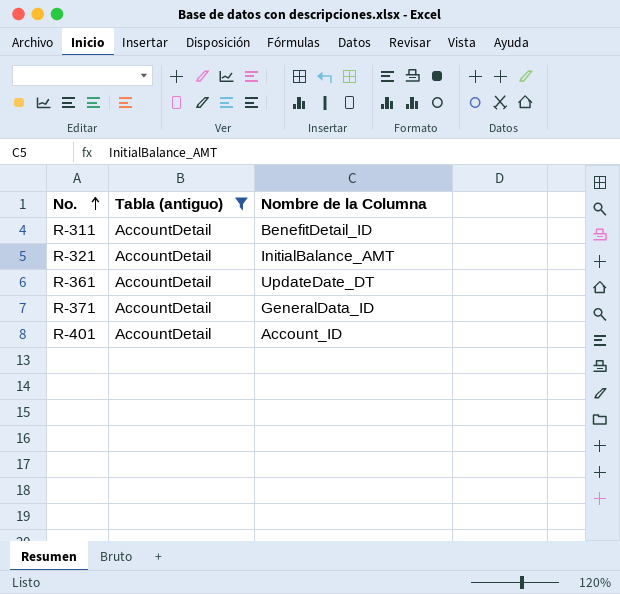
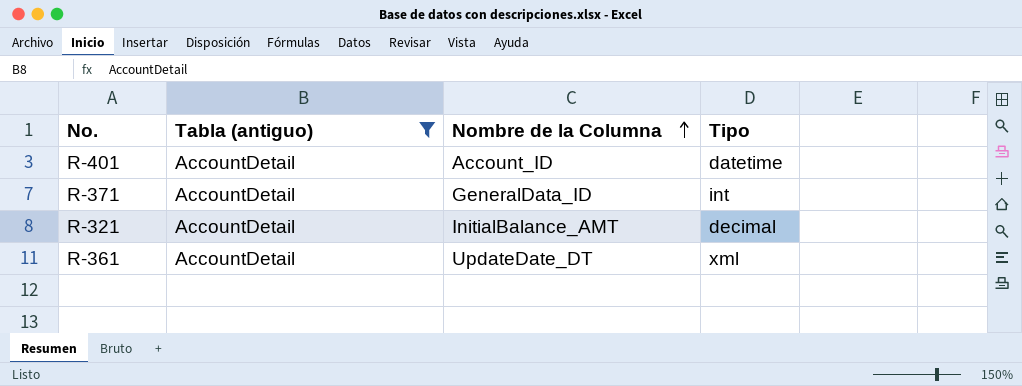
row order: No. ascending -> Nombre de la Columna ascending
column Tipo | position: none -> 4
row R-311: AccountDetail | BenefitDetail_ID -> none

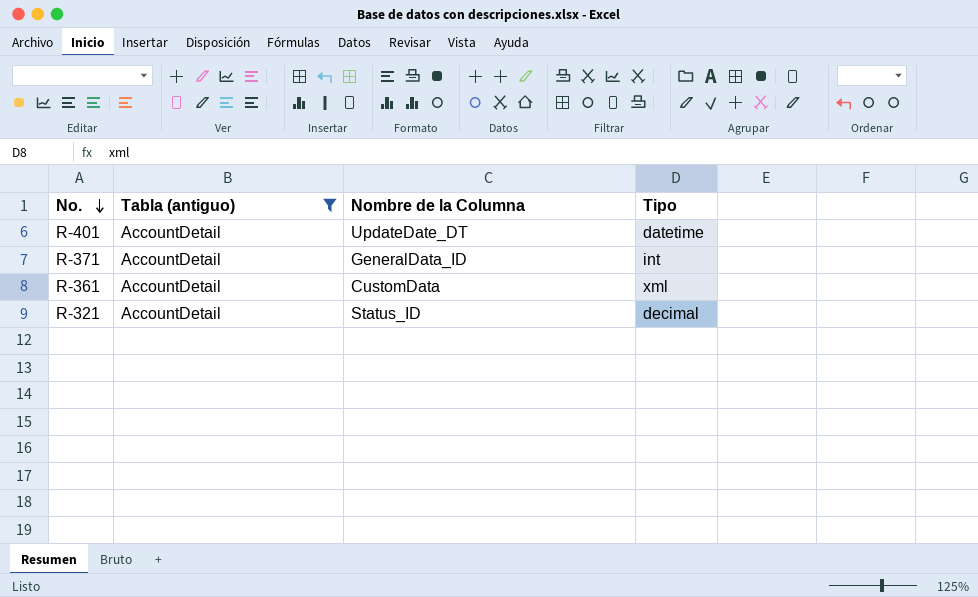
row order: Nombre de la Columna ascending -> No. descending
R-401 | Nombre de la Columna: Account_ID -> UpdateDate_DT
R-361 | Nombre de la Columna: UpdateDate_DT -> CustomData
R-321 | Nombre de la Columna: InitialBalance_AMT -> Status_ID

